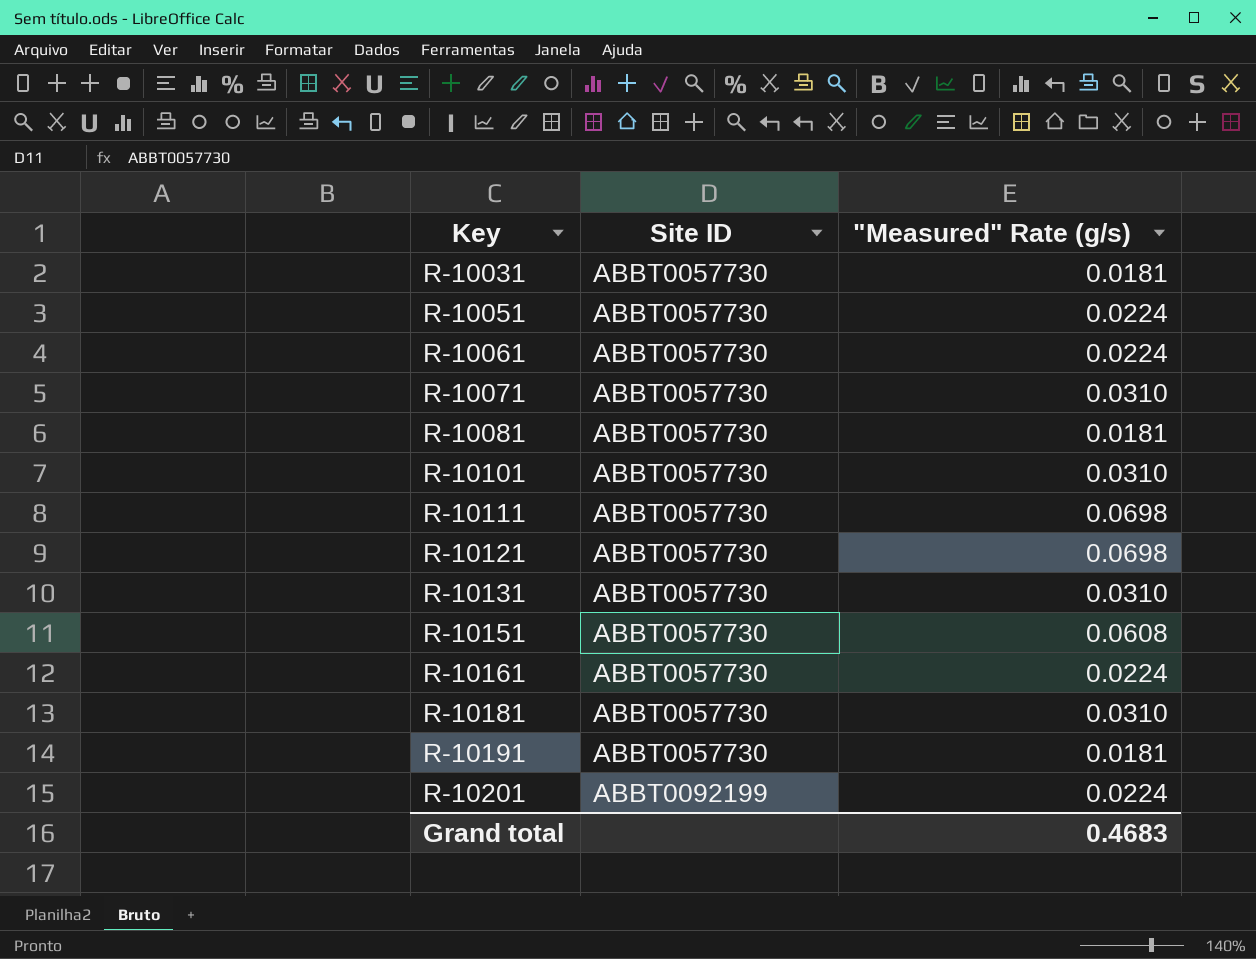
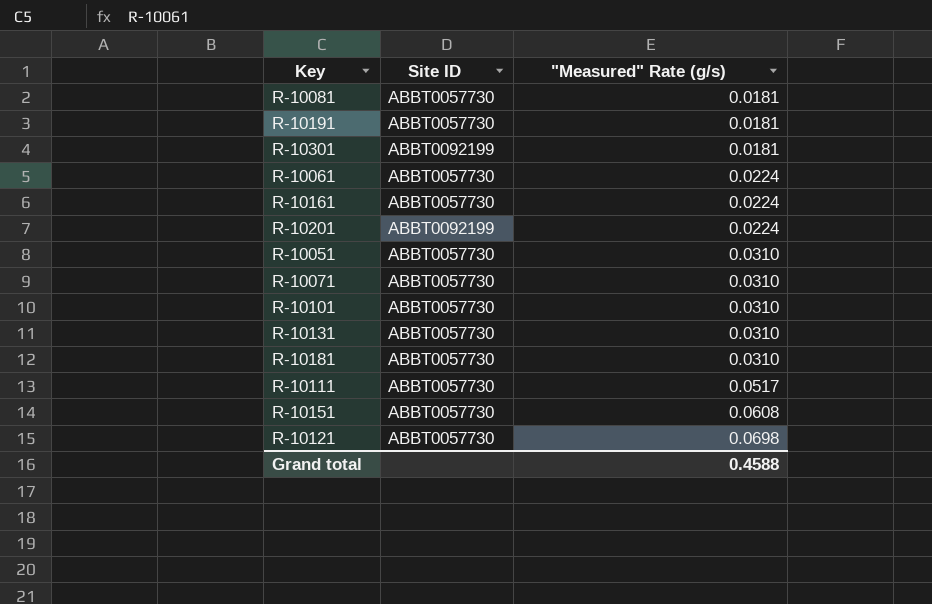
row order: Key ascending -> "Measured" Rate (g/s) ascending
row R-10031: ABBT0057730 | 0.0181 -> none
row R-10301: none -> ABBT0092199 | 0.0181
R-10051 | "Measured" Rate (g/s): 0.0224 -> 0.0310
R-10111 | "Measured" Rate (g/s): 0.0698 -> 0.0517
Grand total | "Measured" Rate (g/s): 0.4683 -> 0.4588

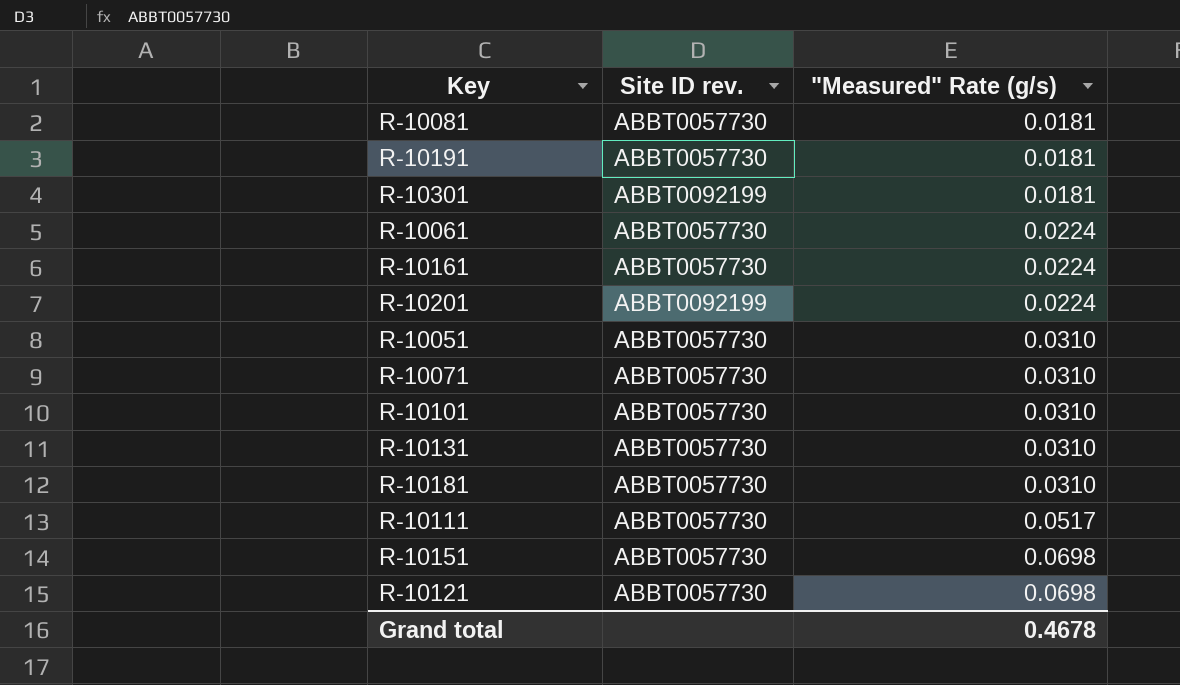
column name: Site ID -> Site ID rev.
R-10151 | "Measured" Rate (g/s): 0.0608 -> 0.0698
Grand total | "Measured" Rate (g/s): 0.4588 -> 0.4678

